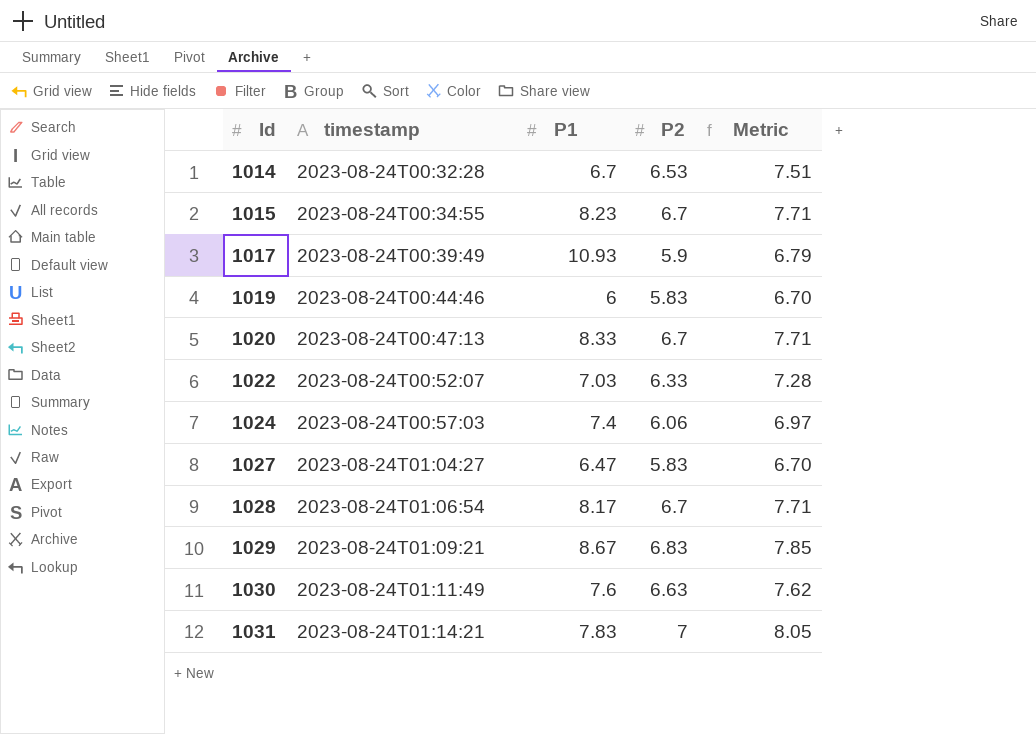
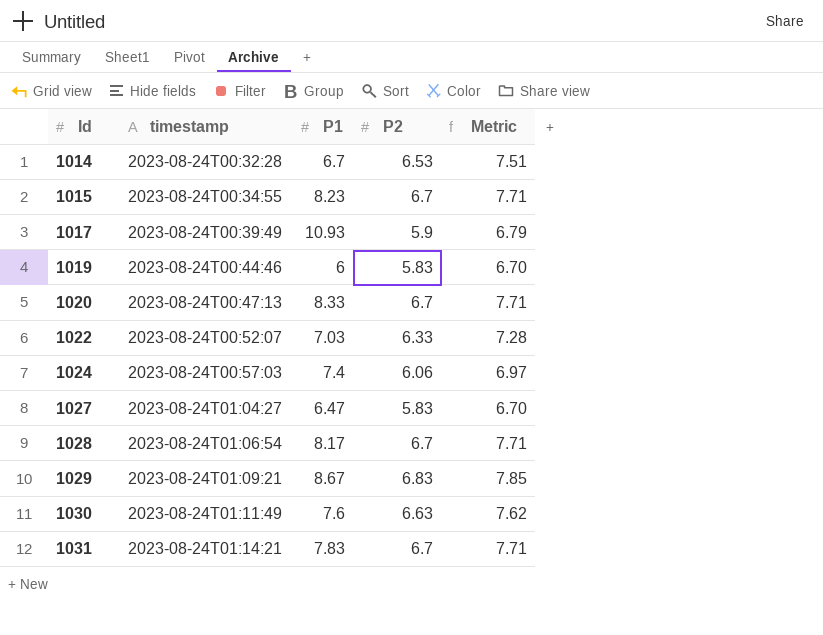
1031 | P2: 7 -> 6.7
1031 | Metric: 8.05 -> 7.71

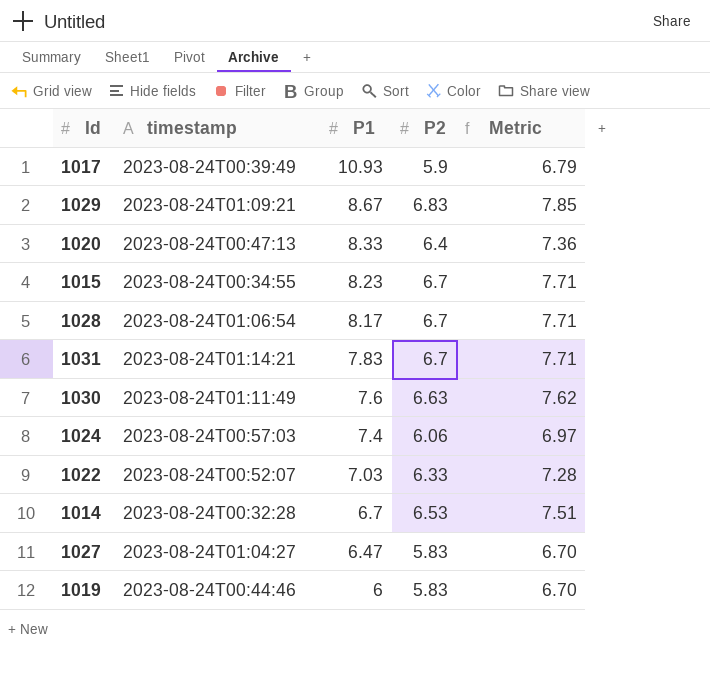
row order: Id ascending -> P1 descending
1020 | P2: 6.7 -> 6.4
1020 | Metric: 7.71 -> 7.36

